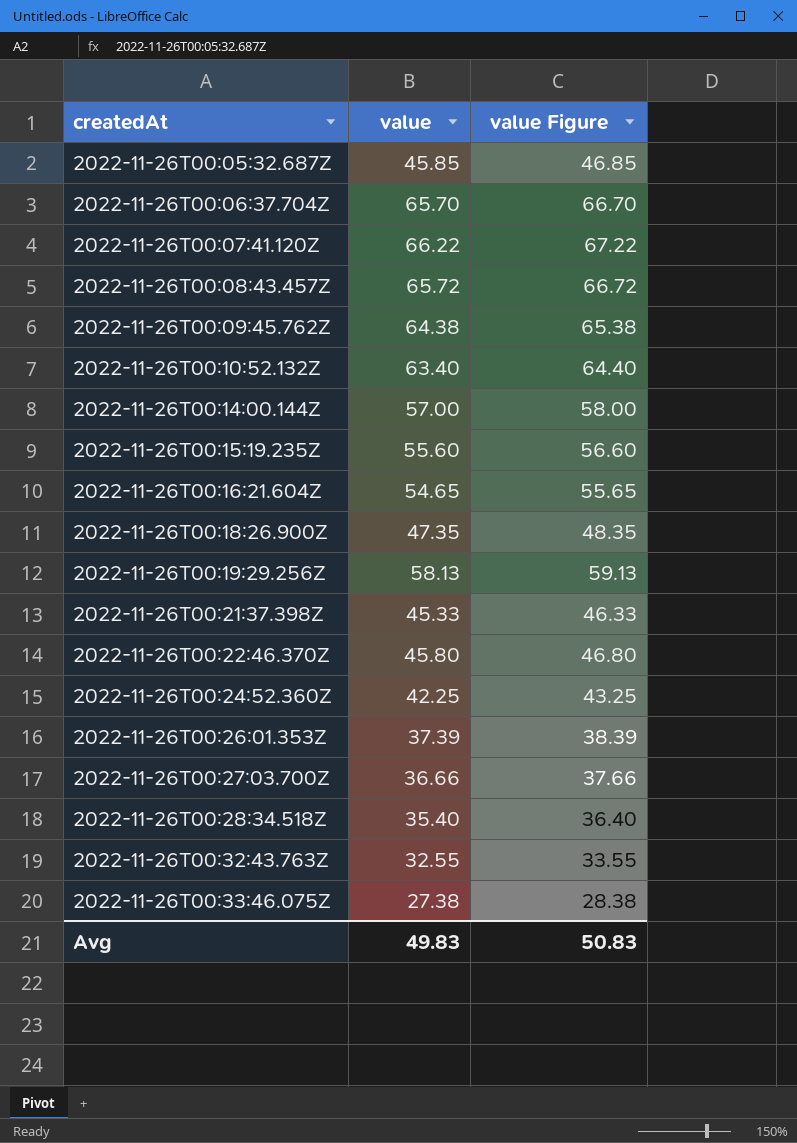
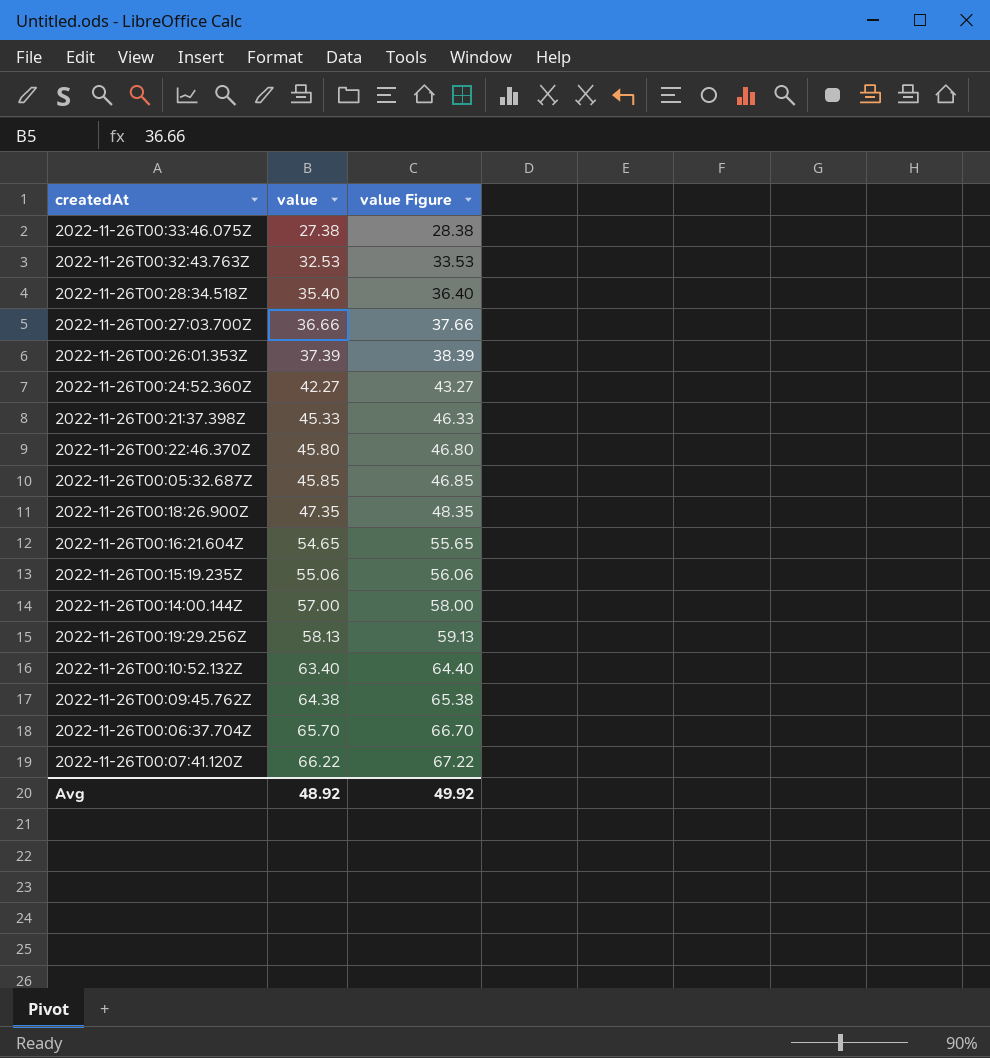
row order: createdAt ascending -> value ascending
row 2022-11-26T00:08:43.457Z: 65.72 | 66.72 -> none
2022-11-26T00:32:43.763Z | value: 32.55 -> 32.53
2022-11-26T00:32:43.763Z | value Figure: 33.55 -> 33.53
2022-11-26T00:24:52.360Z | value: 42.25 -> 42.27
2022-11-26T00:24:52.360Z | value Figure: 43.25 -> 43.27
2022-11-26T00:15:19.235Z | value: 55.60 -> 55.06
2022-11-26T00:15:19.235Z | value Figure: 56.60 -> 56.06
Avg | value: 49.83 -> 48.92
Avg | value Figure: 50.83 -> 49.92

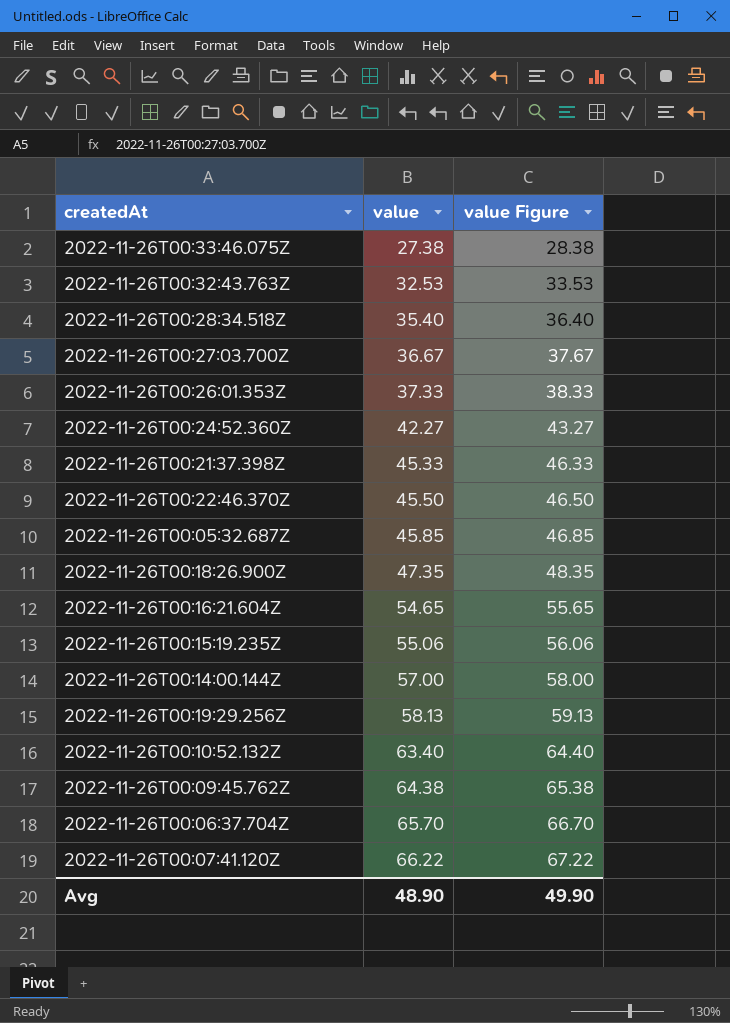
2022-11-26T00:27:03.700Z | value: 36.66 -> 36.67
2022-11-26T00:27:03.700Z | value Figure: 37.66 -> 37.67
2022-11-26T00:26:01.353Z | value: 37.39 -> 37.33
2022-11-26T00:26:01.353Z | value Figure: 38.39 -> 38.33
2022-11-26T00:22:46.370Z | value: 45.80 -> 45.50
2022-11-26T00:22:46.370Z | value Figure: 46.80 -> 46.50
Avg | value: 48.92 -> 48.90
Avg | value Figure: 49.92 -> 49.90

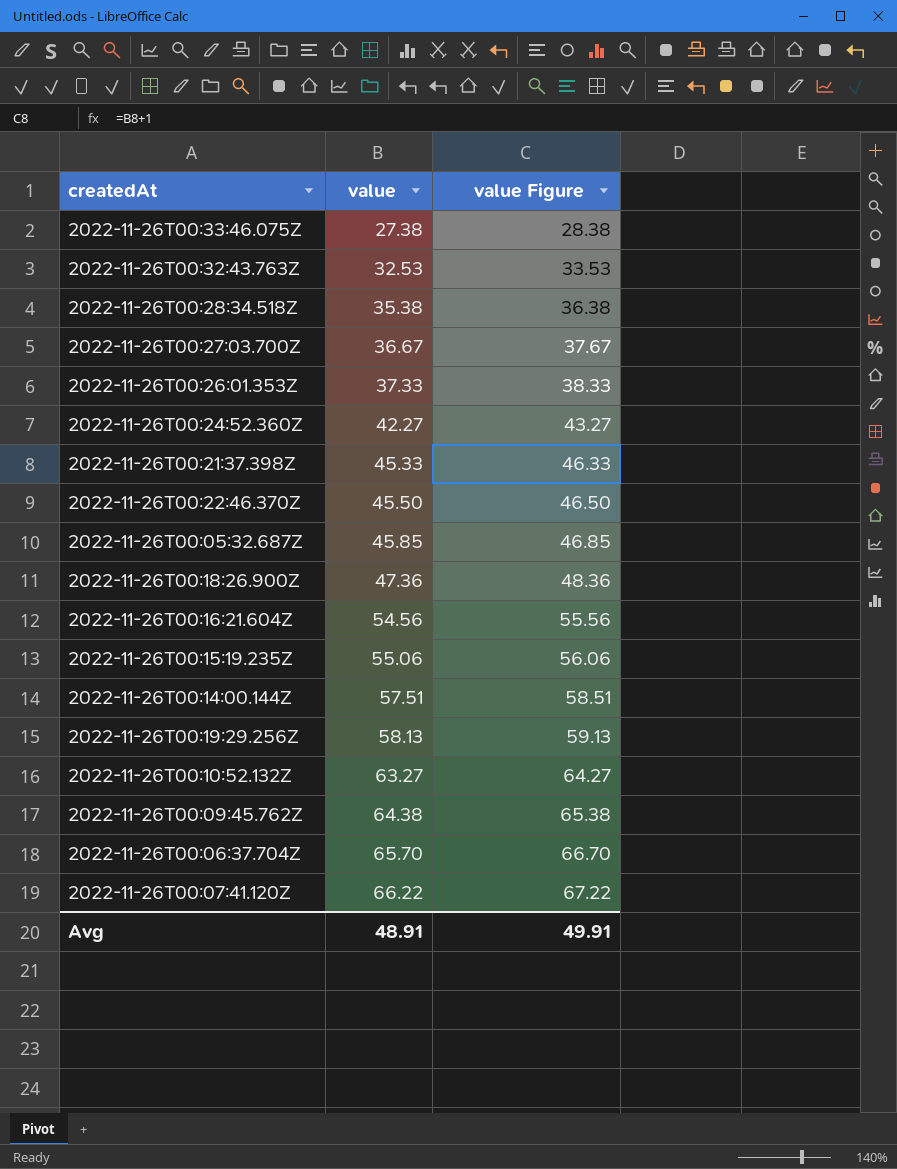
2022-11-26T00:28:34.518Z | value: 35.40 -> 35.38
2022-11-26T00:28:34.518Z | value Figure: 36.40 -> 36.38
2022-11-26T00:18:26.900Z | value: 47.35 -> 47.36
2022-11-26T00:18:26.900Z | value Figure: 48.35 -> 48.36
2022-11-26T00:16:21.604Z | value: 54.65 -> 54.56
2022-11-26T00:16:21.604Z | value Figure: 55.65 -> 55.56
2022-11-26T00:14:00.144Z | value: 57.00 -> 57.51
2022-11-26T00:14:00.144Z | value Figure: 58.00 -> 58.51
2022-11-26T00:10:52.132Z | value: 63.40 -> 63.27
2022-11-26T00:10:52.132Z | value Figure: 64.40 -> 64.27
Avg | value: 48.90 -> 48.91
Avg | value Figure: 49.90 -> 49.91

